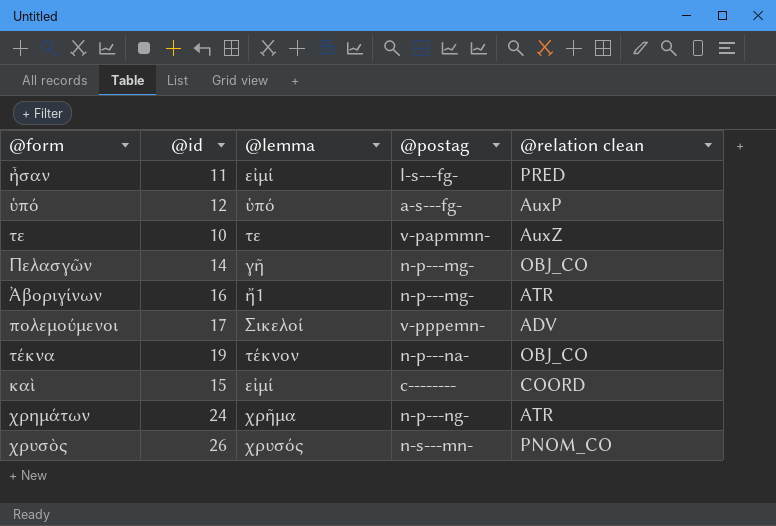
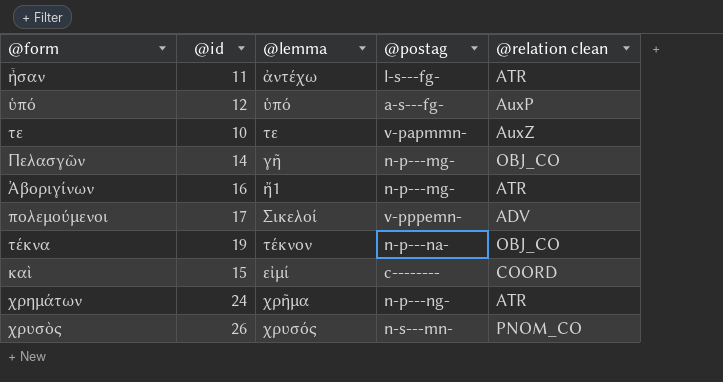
ἦσαν | @lemma: εἰμί -> ἀντέχω
ἦσαν | @relation clean: PRED -> ATR

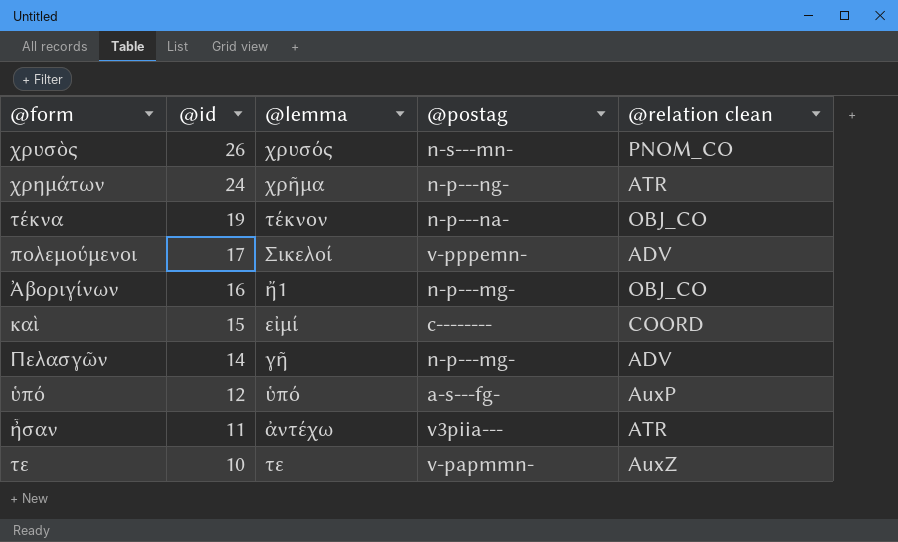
row order: none -> @id descending
Ἀβοριγίνων | @relation clean: ATR -> OBJ_CO
Πελασγῶν | @relation clean: OBJ_CO -> ADV
ἦσαν | @postag: l-s---fg- -> v3piia---

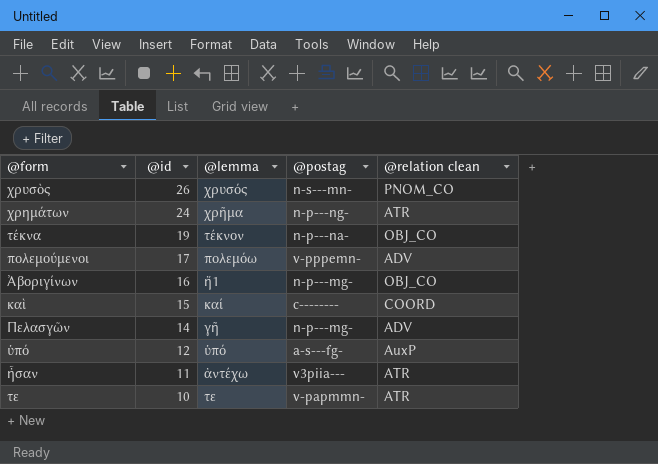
πολεμούμενοι | @lemma: Σικελοί -> πολεμόω
καὶ | @lemma: εἰμί -> καί
τε | @relation clean: AuxZ -> ATR

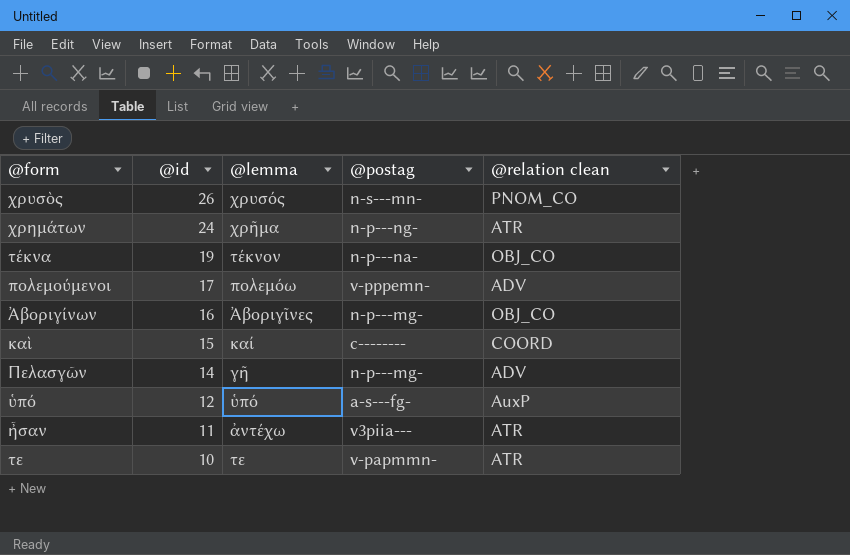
Ἀβοριγίνων | @lemma: ἤ1 -> Ἀβοριγῖνες

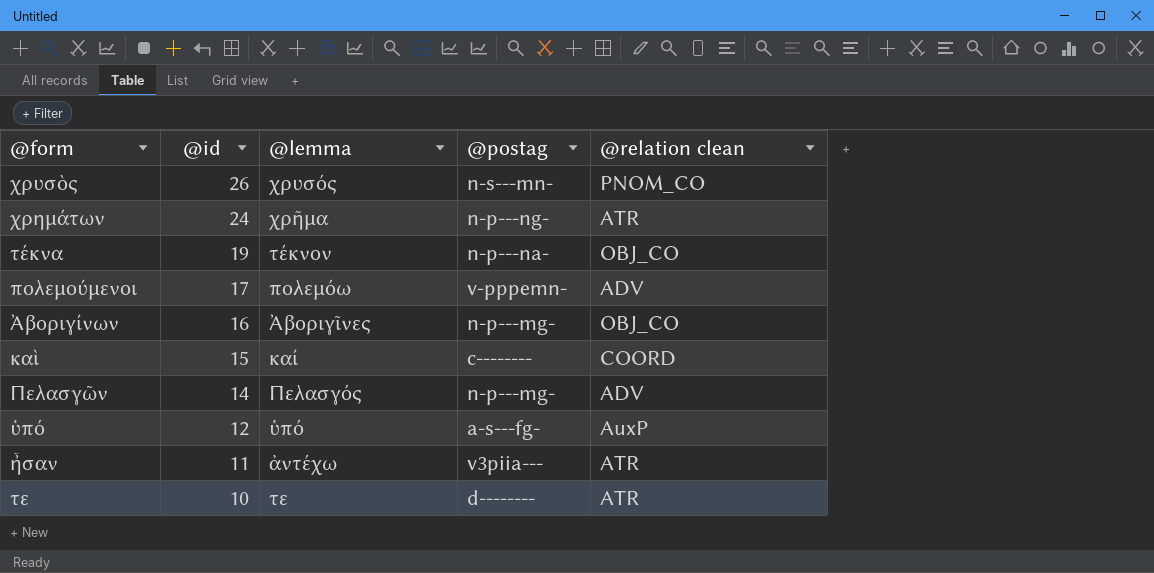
Πελασγῶν | @lemma: γῆ -> Πελασγός
τε | @postag: v-papmmn- -> d--------

